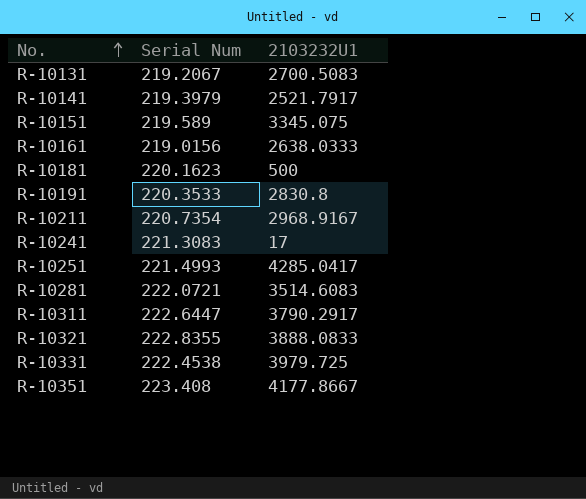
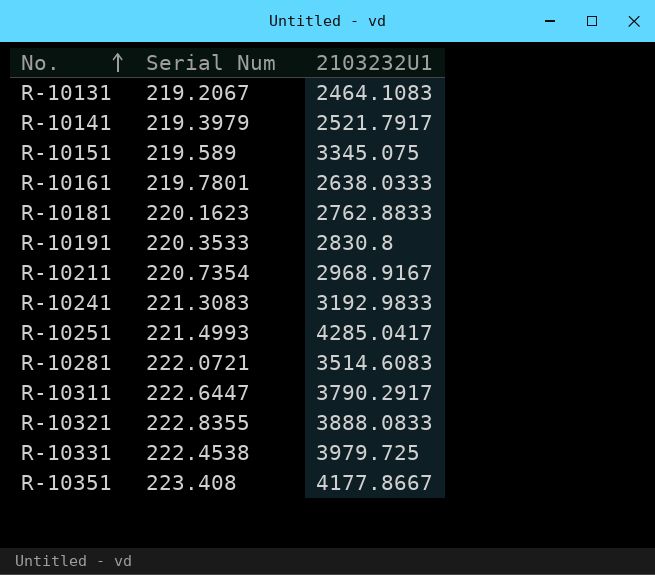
R-10131 | 2103232U1: 2700.5083 -> 2464.1083
R-10161 | Serial Num: 219.0156 -> 219.7801
R-10181 | 2103232U1: 500 -> 2762.8833
R-10241 | 2103232U1: 17 -> 3192.9833

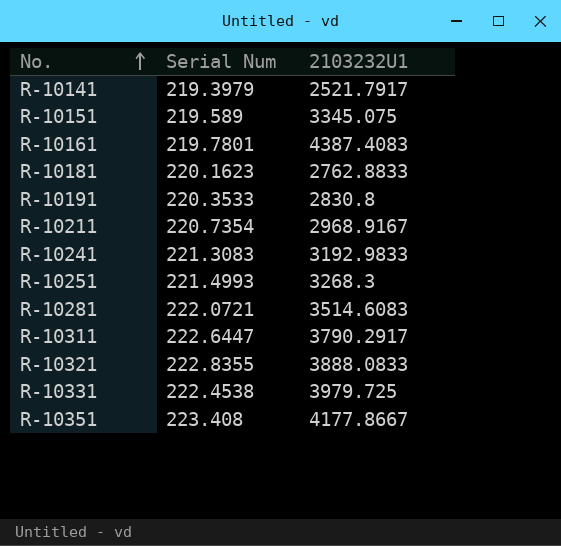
row R-10131: 219.2067 | 2464.1083 -> none
R-10161 | 2103232U1: 2638.0333 -> 4387.4083
R-10251 | 2103232U1: 4285.0417 -> 3268.3

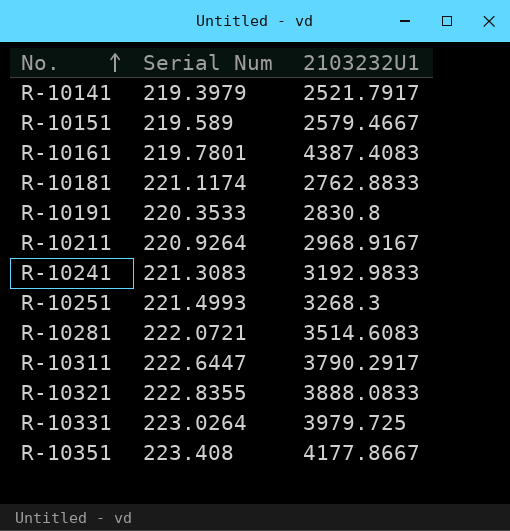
R-10151 | 2103232U1: 3345.075 -> 2579.4667
R-10181 | Serial Num: 220.1623 -> 221.1174
R-10211 | Serial Num: 220.7354 -> 220.9264
R-10331 | Serial Num: 222.4538 -> 223.0264

